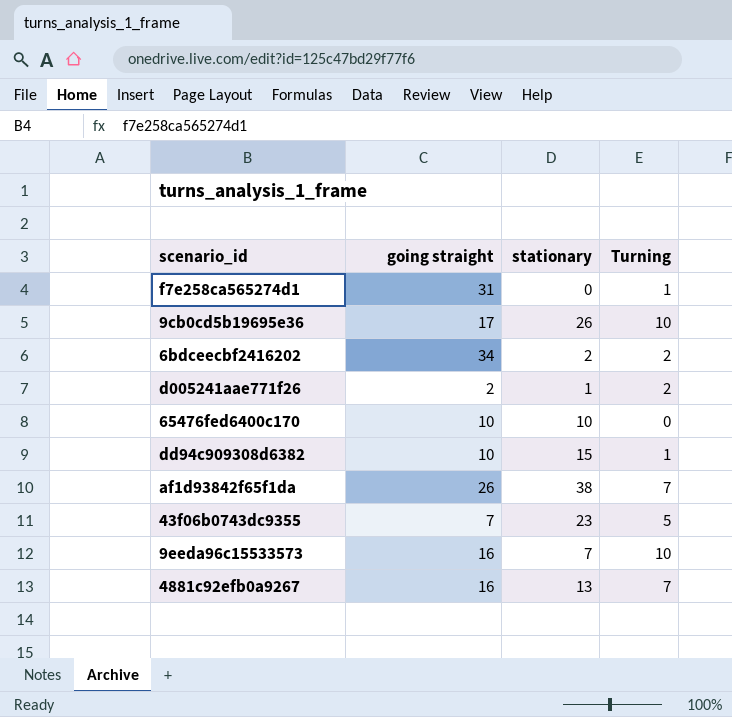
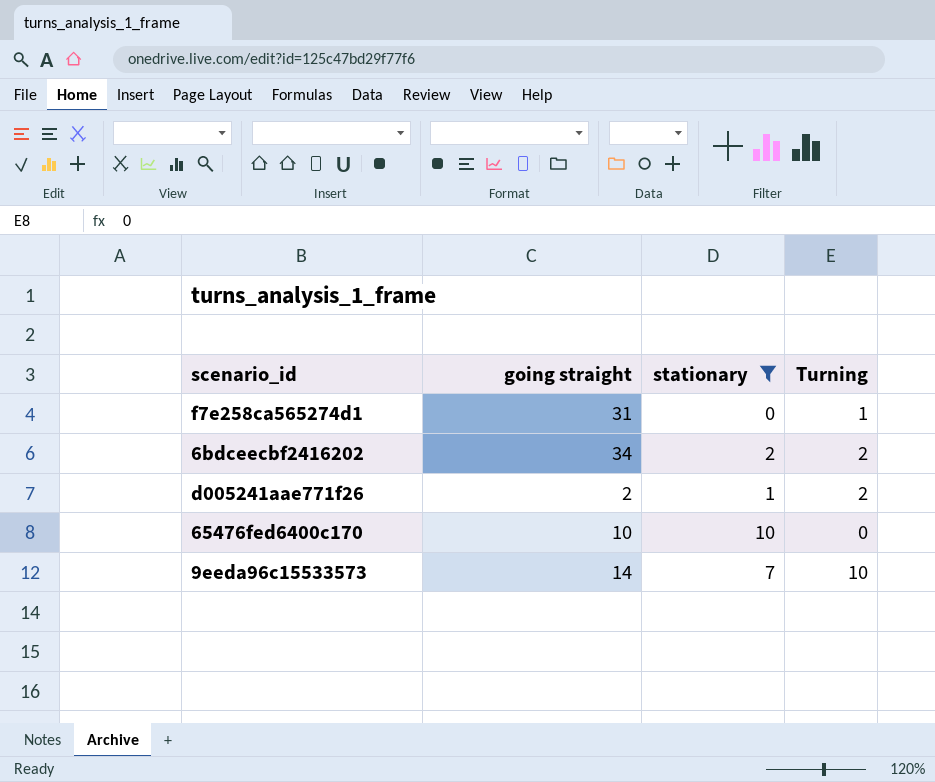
filter: none -> stationary <= 10
9eeda96c15533573 | going straight: 16 -> 14

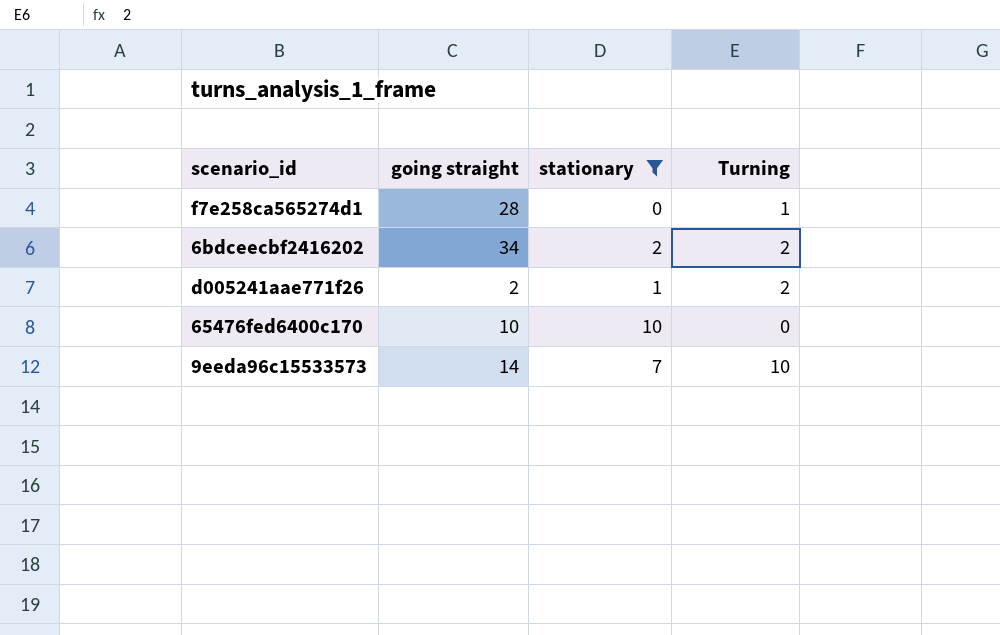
f7e258ca565274d1 | going straight: 31 -> 28

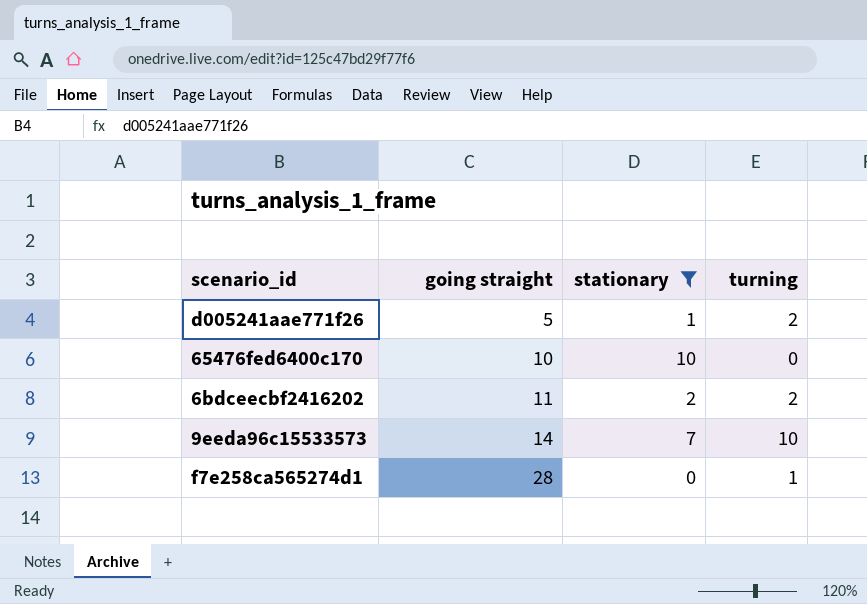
row order: none -> going straight ascending
column name: Turning -> turning
d005241aae771f26 | going straight: 2 -> 5
6bdceecbf2416202 | going straight: 34 -> 11

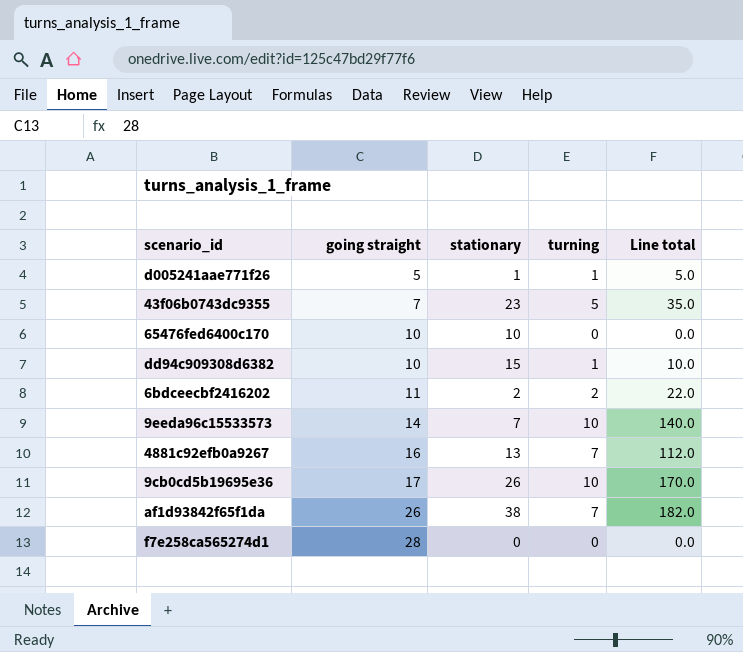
filter: stationary <= 10 -> none
column Line total | formula: none -> [going straight] * [turning]
d005241aae771f26 | turning: 2 -> 1
f7e258ca565274d1 | turning: 1 -> 0

